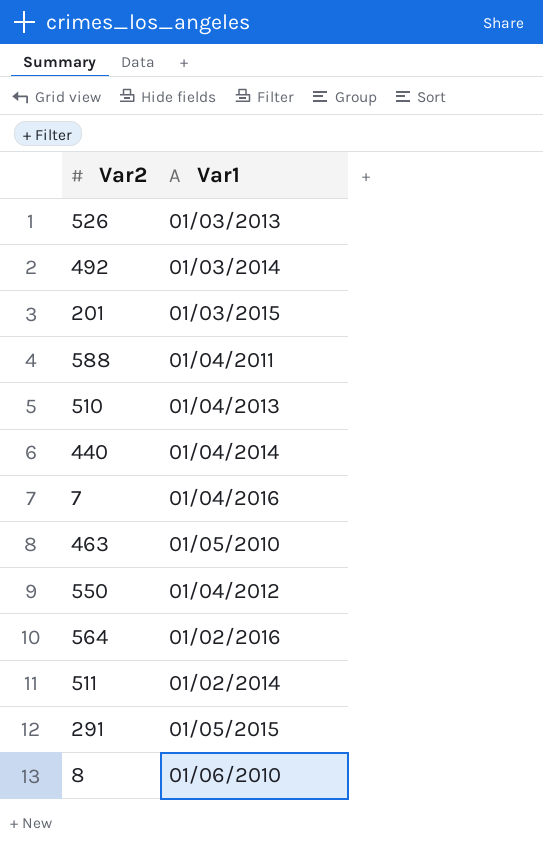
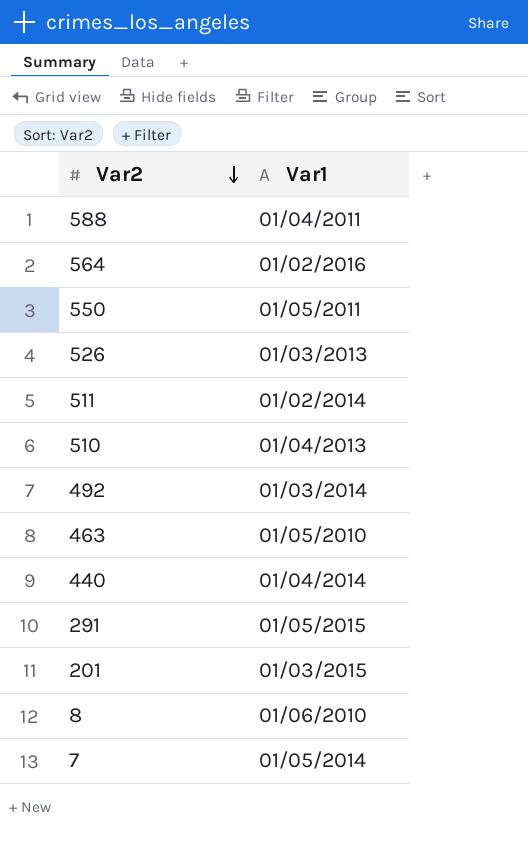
row order: none -> Var2 descending
550 | Var1: 01/04/2012 -> 01/05/2011
7 | Var1: 01/04/2016 -> 01/05/2014

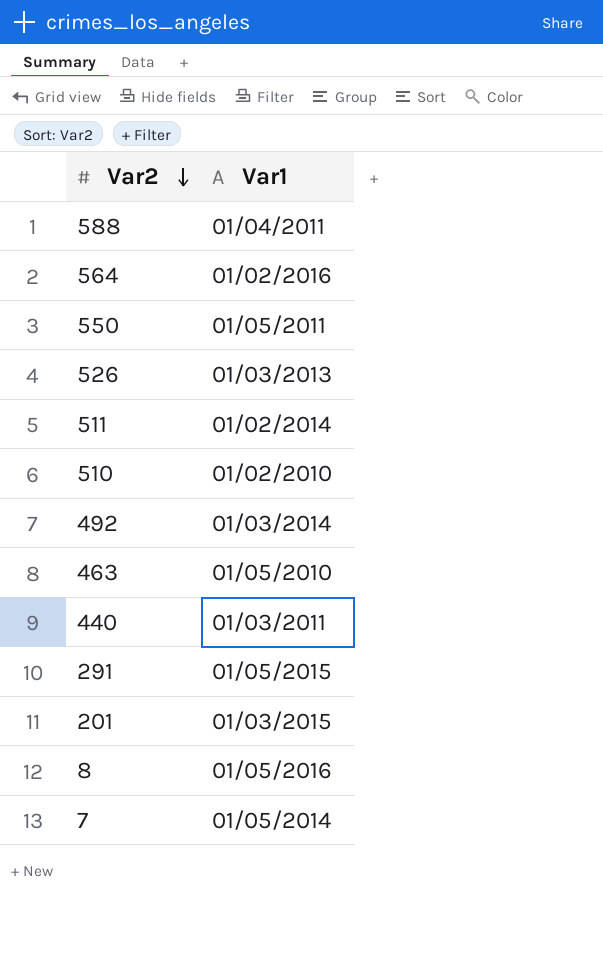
510 | Var1: 01/04/2013 -> 01/02/2010
440 | Var1: 01/04/2014 -> 01/03/2011
8 | Var1: 01/06/2010 -> 01/05/2016

